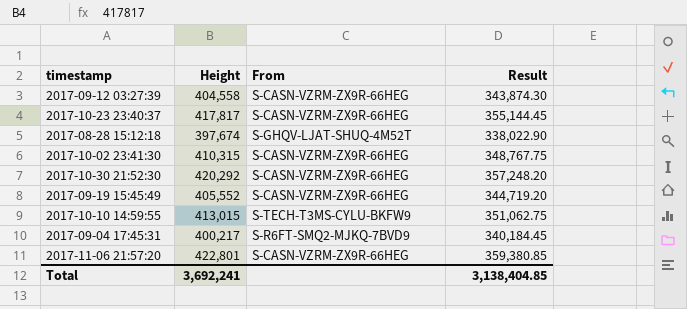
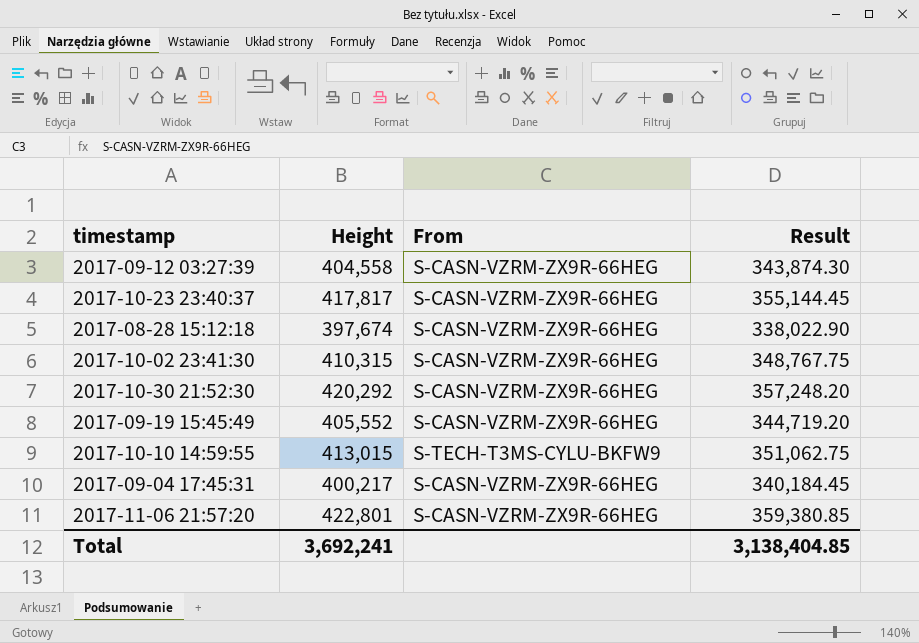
2017-08-28 15:12:18 | From: S-GHQV-LJAT-SHUQ-4M52T -> S-CASN-VZRM-ZX9R-66HEG
2017-09-04 17:45:31 | From: S-R6FT-SMQ2-MJKQ-7BVD9 -> S-CASN-VZRM-ZX9R-66HEG

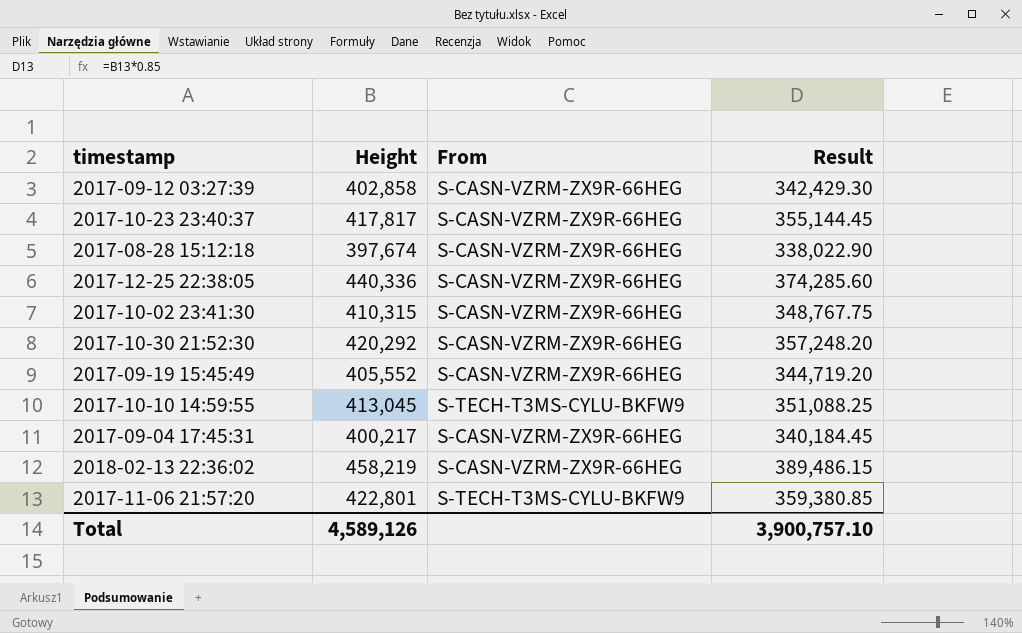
2017-09-12 03:27:39 | Height: 404,558 -> 402,858
2017-09-12 03:27:39 | Result: 343,874.30 -> 342,429.30
row 2017-12-25 22:38:05: none -> 440,336 | S-CASN-VZRM-ZX9R-66HEG | 374,285.60
2017-10-10 14:59:55 | Height: 413,015 -> 413,045
2017-10-10 14:59:55 | Result: 351,062.75 -> 351,088.25
row 2018-02-13 22:36:02: none -> 458,219 | S-CASN-VZRM-ZX9R-66HEG | 389,486.15
2017-11-06 21:57:20 | From: S-CASN-VZRM-ZX9R-66HEG -> S-TECH-T3MS-CYLU-BKFW9
Total | Height: 3,692,241 -> 4,589,126
Total | Result: 3,138,404.85 -> 3,900,757.10

